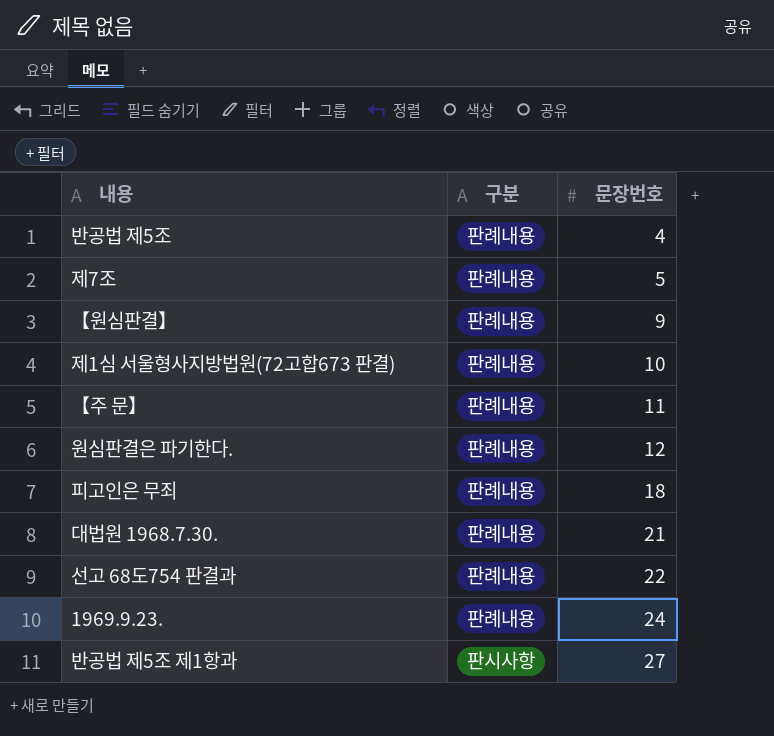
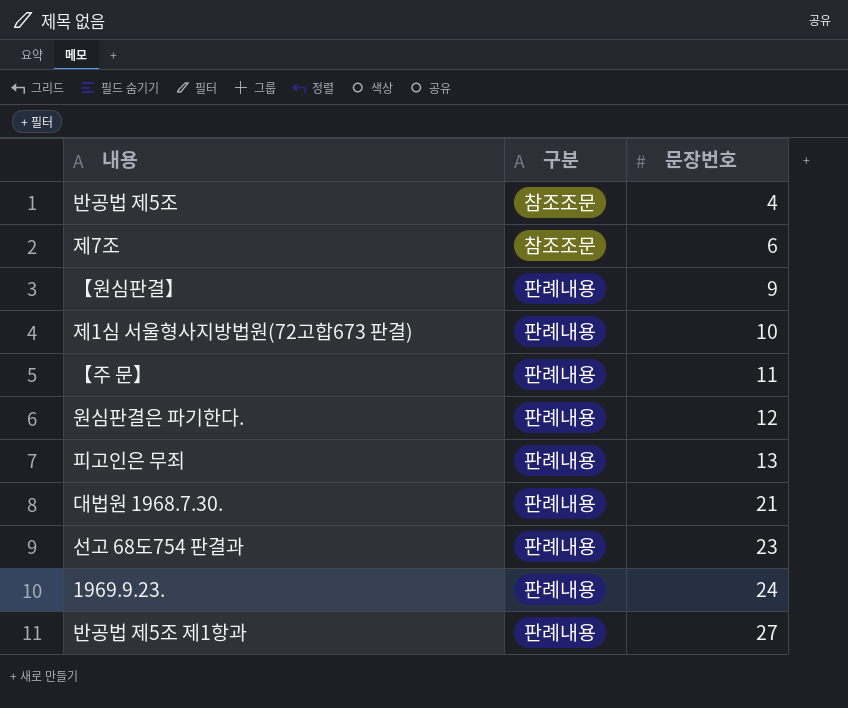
반공법 제5조 | 구분: 판례내용 -> 참조조문
제7조 | 구분: 판례내용 -> 참조조문
제7조 | 문장번호: 5 -> 6
피고인은 무죄 | 문장번호: 18 -> 13
선고 68도754 판결과 | 문장번호: 22 -> 23
반공법 제5조 제1항과 | 구분: 판시사항 -> 판례내용

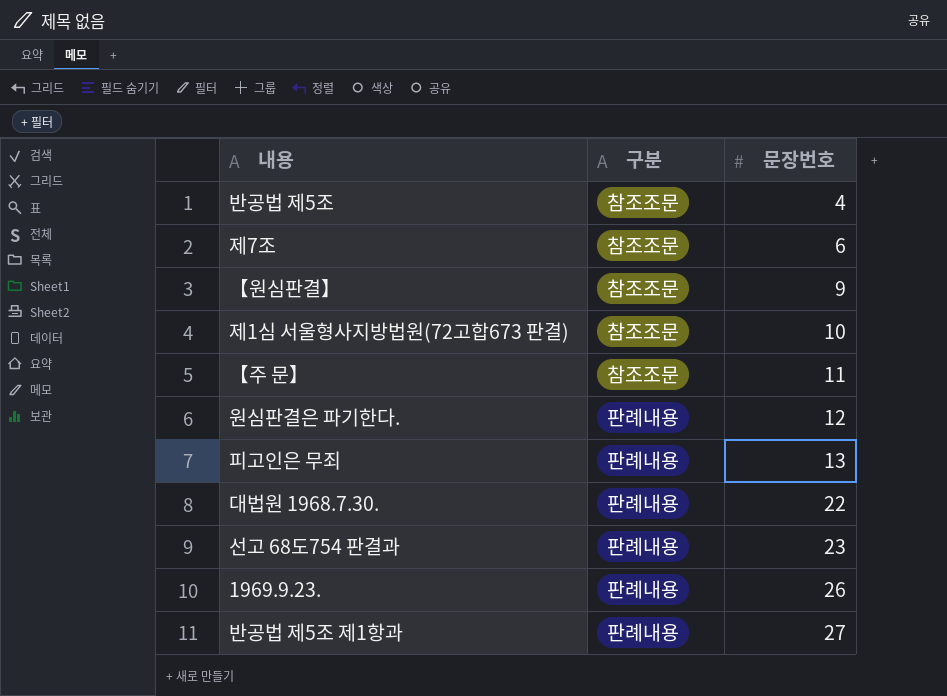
【원심판결】 | 구분: 판례내용 -> 참조조문
제1심 서울형사지방법원(72고합673 판결) | 구분: 판례내용 -> 참조조문
【주 문】 | 구분: 판례내용 -> 참조조문
대법원 1968.7.30. | 문장번호: 21 -> 22
1969.9.23. | 문장번호: 24 -> 26

